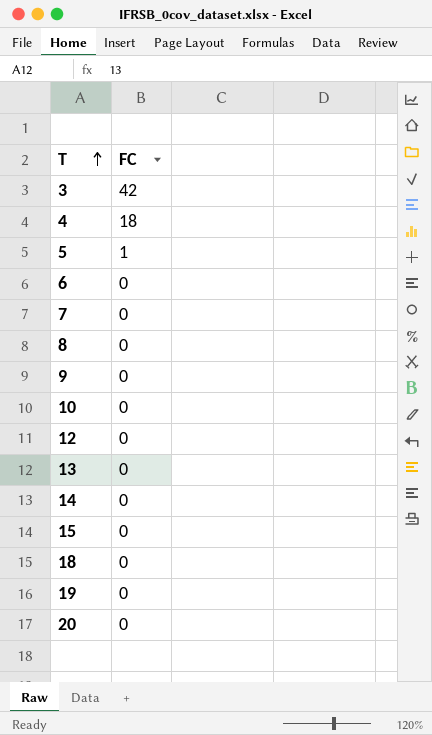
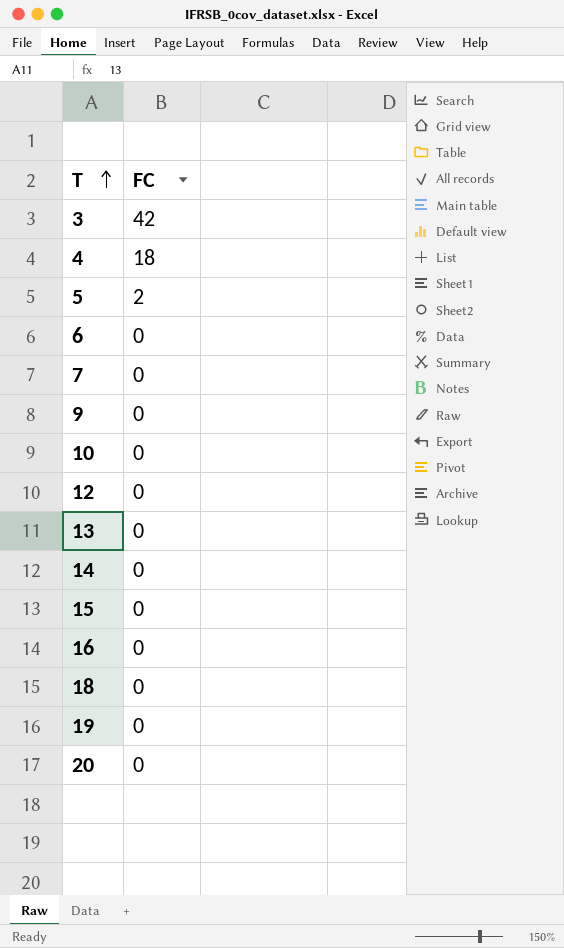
row 8: 0 -> none
5 | FC: 1 -> 2
row 16: none -> 0

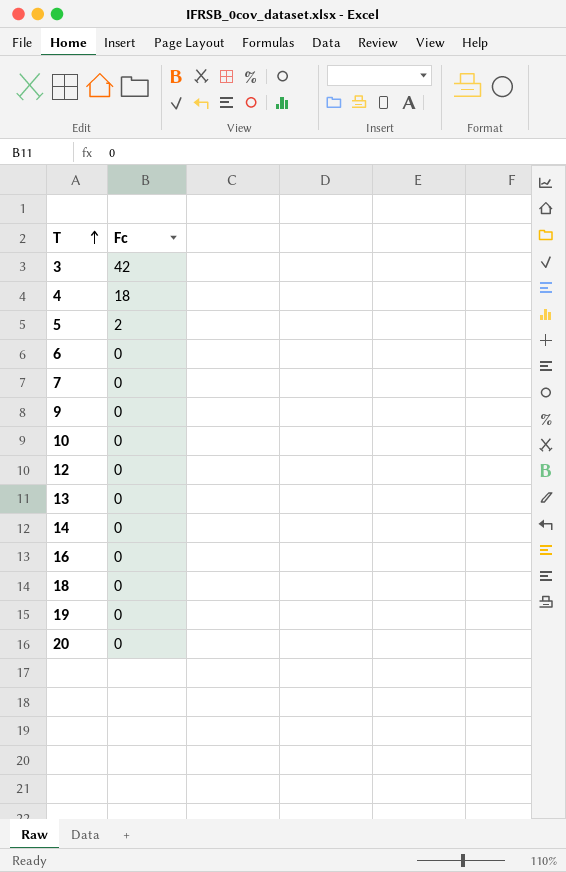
column name: FC -> Fc
row 15: 0 -> none

